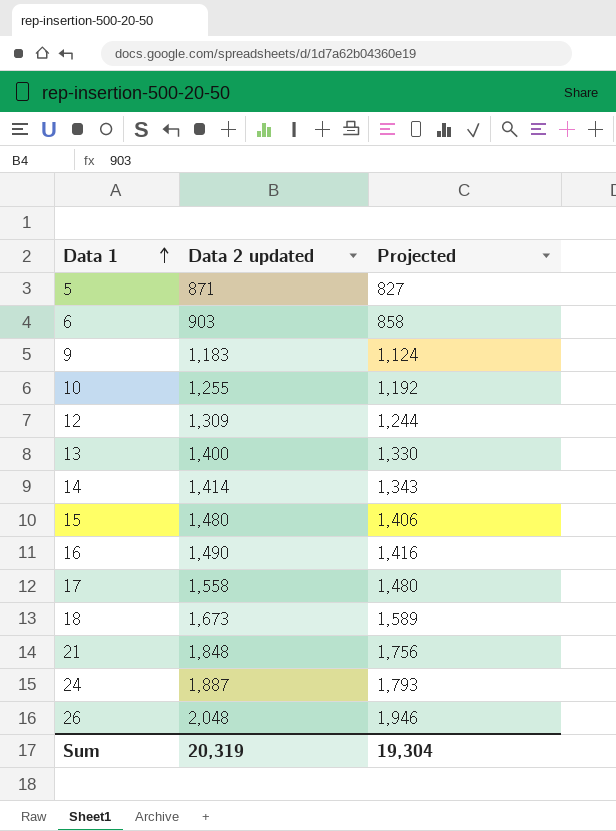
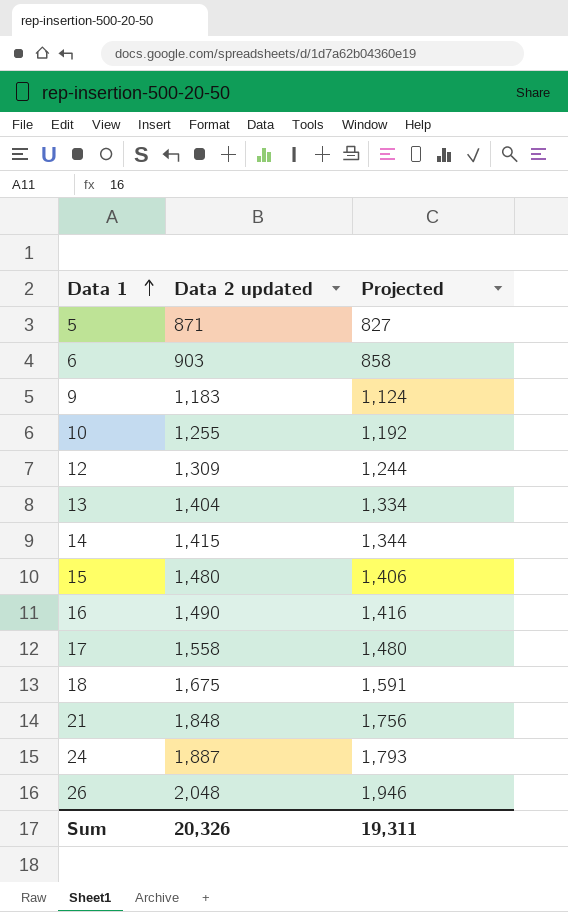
13 | Data 2 updated: 1,400 -> 1,404
13 | Projected: 1,330 -> 1,334
14 | Data 2 updated: 1,414 -> 1,415
14 | Projected: 1,343 -> 1,344
18 | Data 2 updated: 1,673 -> 1,675
18 | Projected: 1,589 -> 1,591
Sum | Data 2 updated: 20,319 -> 20,326
Sum | Projected: 19,304 -> 19,311

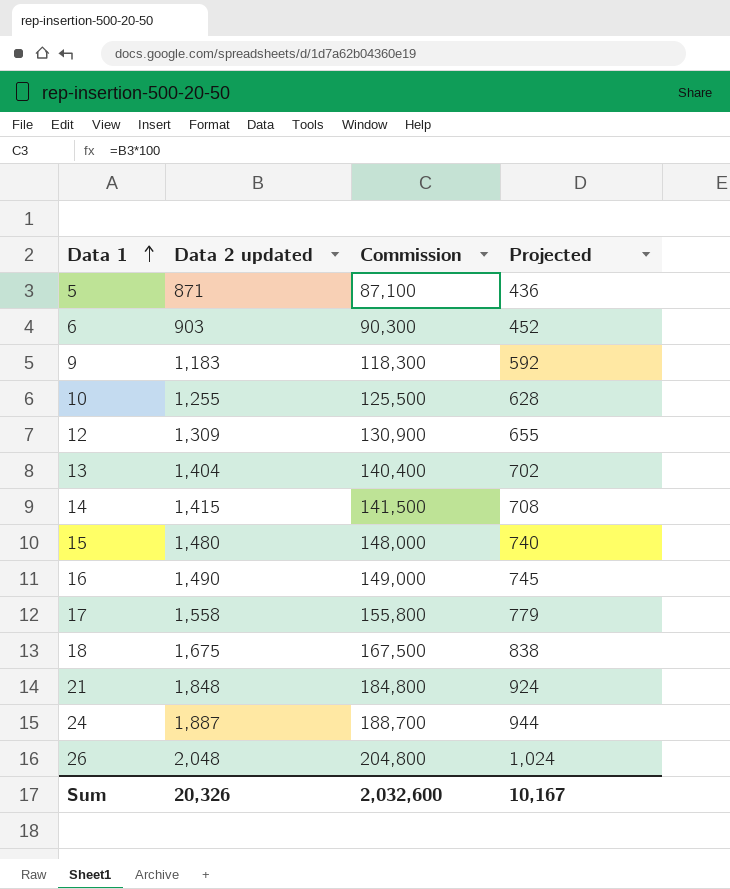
column Commission | formula: none -> [Data 2 updated] * 100
column Projected | formula: [Data 2 updated] * 0.95 -> [Data 2 updated] * 0.5
Sum | Projected: 19,311 -> 10,167

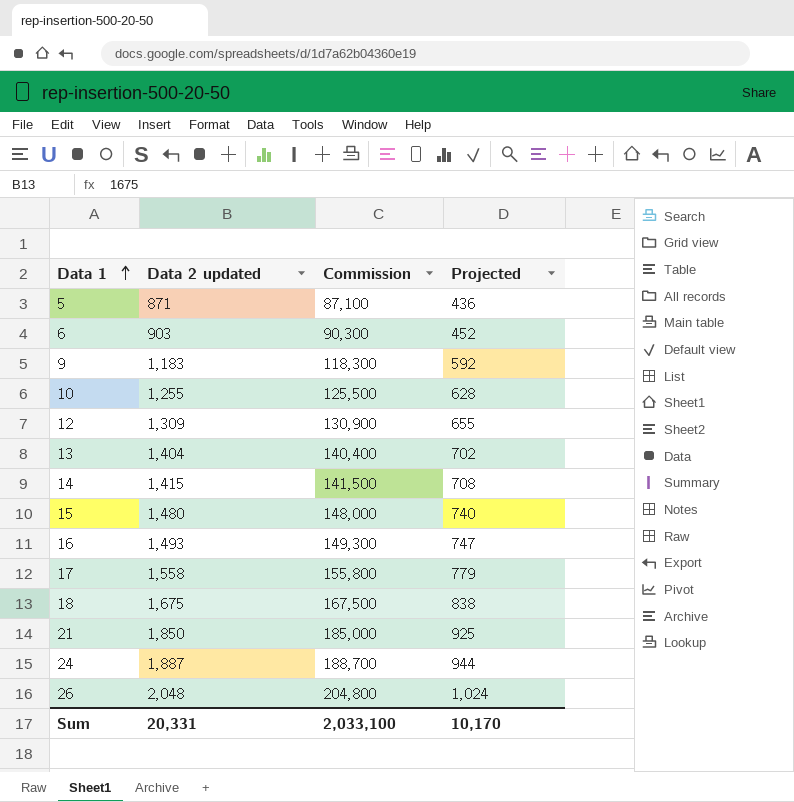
16 | Data 2 updated: 1,490 -> 1,493
16 | Commission: 149,000 -> 149,300
16 | Projected: 745 -> 747
21 | Data 2 updated: 1,848 -> 1,850
21 | Commission: 184,800 -> 185,000
21 | Projected: 924 -> 925
Sum | Data 2 updated: 20,326 -> 20,331
Sum | Commission: 2,032,600 -> 2,033,100
Sum | Projected: 10,167 -> 10,170

